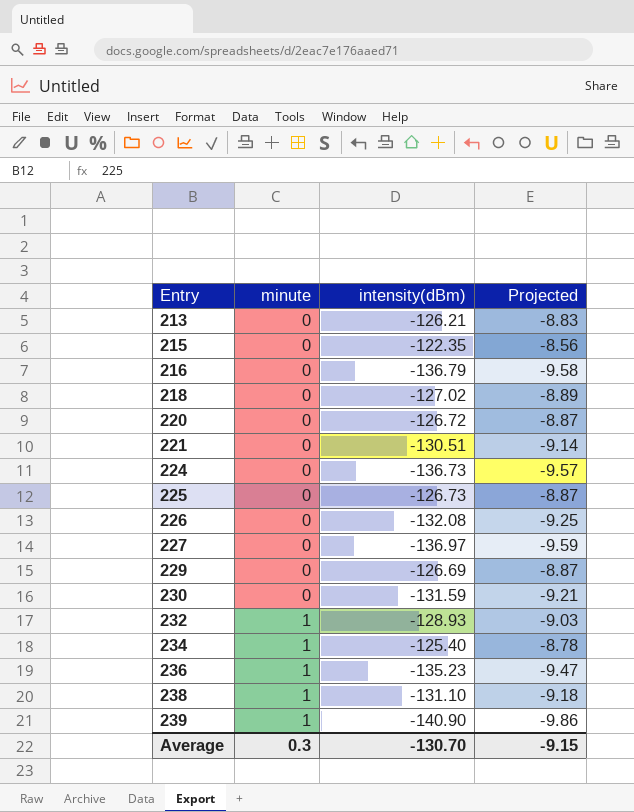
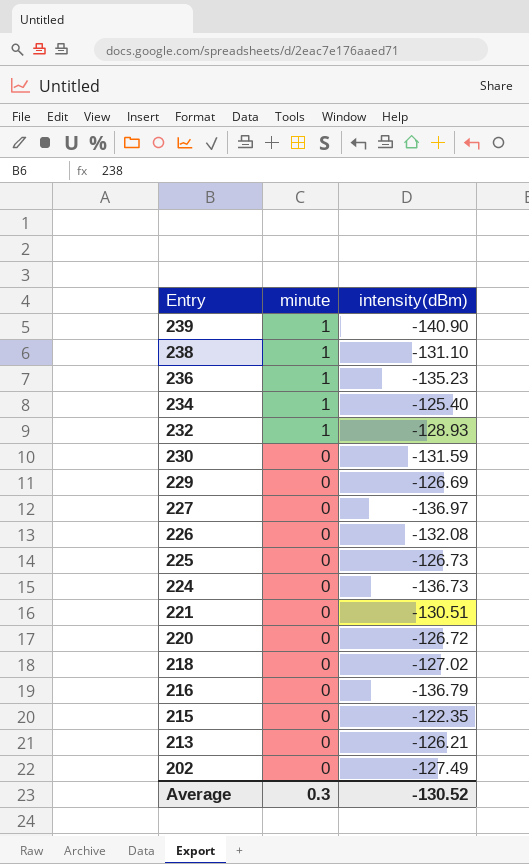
row order: Entry ascending -> Entry descending
column Projected | formula: [intensity(dBm)] * 0.07 -> none
row 202: none -> 0 | -127.49
Average | intensity(dBm): -130.70 -> -130.52

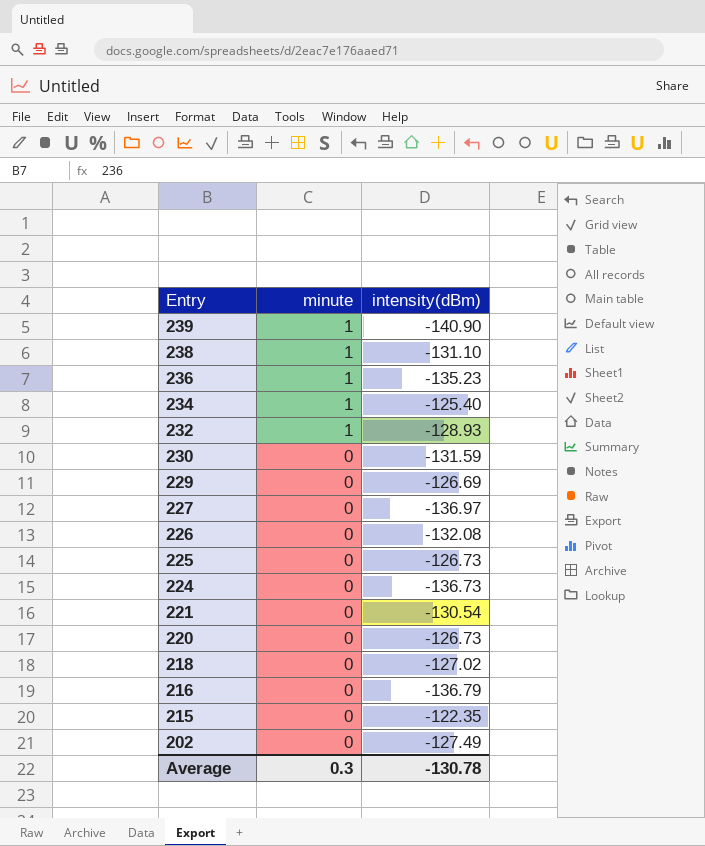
row 213: 0 | -126.21 -> none
221 | intensity(dBm): -130.51 -> -130.54
220 | intensity(dBm): -126.72 -> -126.73
Average | intensity(dBm): -130.52 -> -130.78

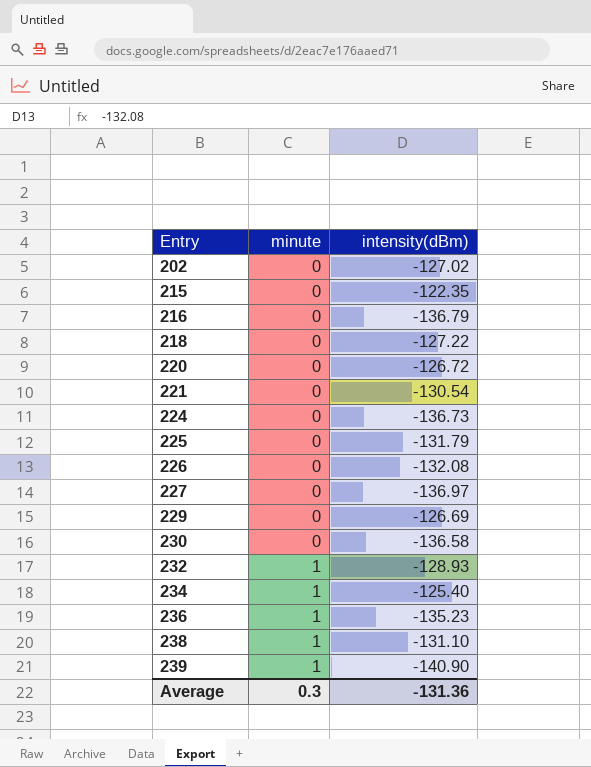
row order: Entry descending -> Entry ascending
202 | intensity(dBm): -127.49 -> -127.02
218 | intensity(dBm): -127.02 -> -127.22
220 | intensity(dBm): -126.73 -> -126.72
225 | intensity(dBm): -126.73 -> -131.79
230 | intensity(dBm): -131.59 -> -136.58
Average | intensity(dBm): -130.78 -> -131.36

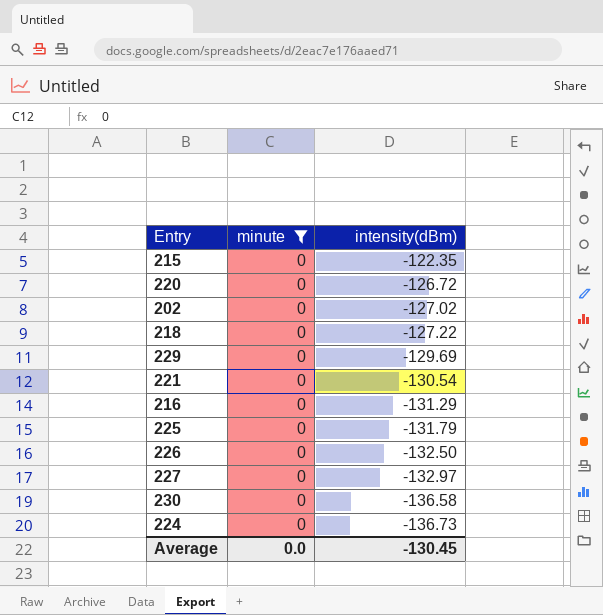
filter: none -> minute = 0
row order: Entry ascending -> intensity(dBm) descending
229 | intensity(dBm): -126.69 -> -129.69
216 | intensity(dBm): -136.79 -> -131.29
226 | intensity(dBm): -132.08 -> -132.50
227 | intensity(dBm): -136.97 -> -132.97
Average | minute: 0.3 -> 0.0
Average | intensity(dBm): -131.36 -> -130.45

